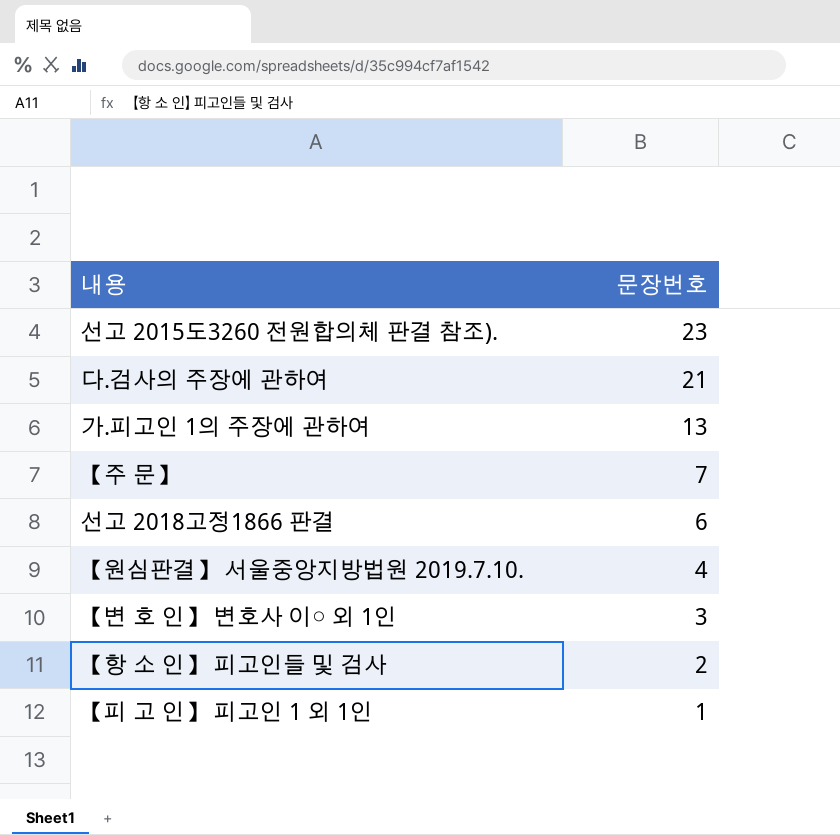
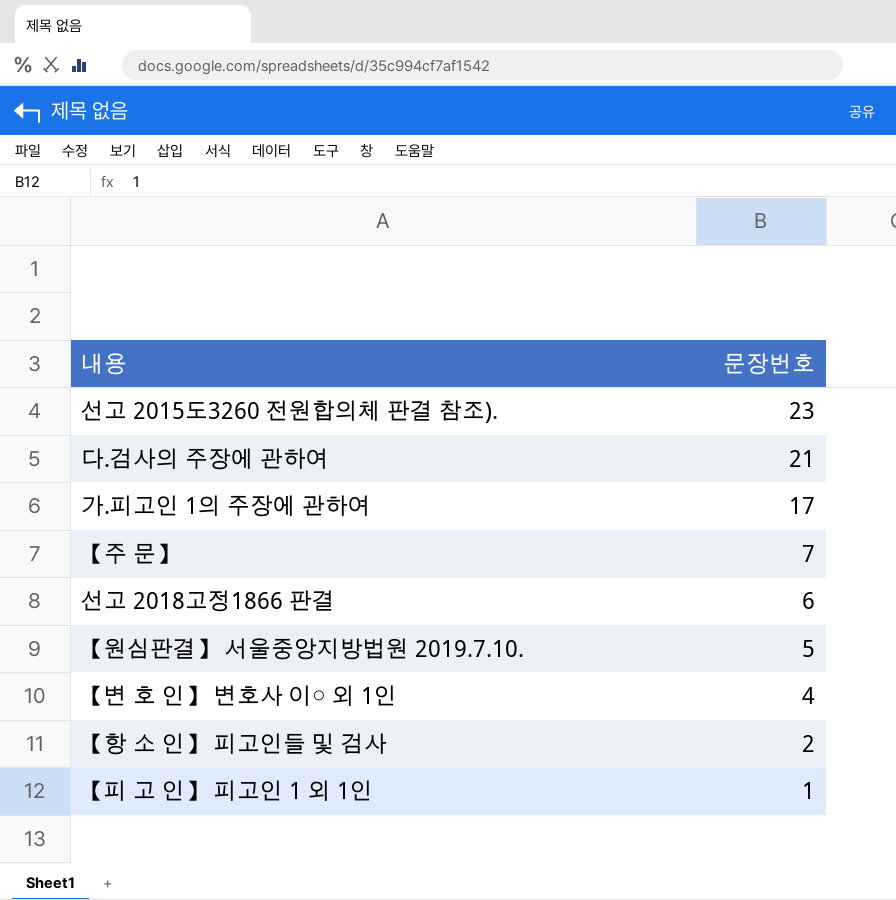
가.피고인 1의 주장에 관하여 | 문장번호: 13 -> 17
【원심판결】 서울중앙지방법원 2019.7.10. | 문장번호: 4 -> 5
【변 호 인】 변호사 이○ 외 1인 | 문장번호: 3 -> 4

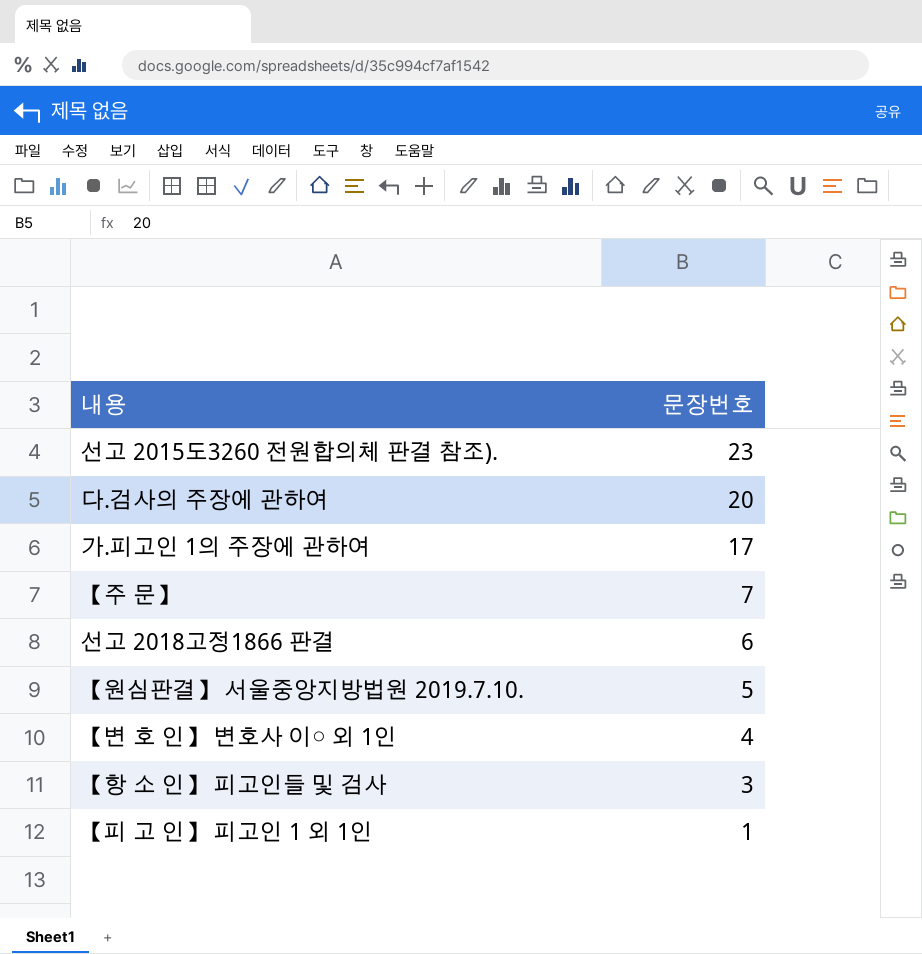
다.검사의 주장에 관하여 | 문장번호: 21 -> 20
【항 소 인】 피고인들 및 검사 | 문장번호: 2 -> 3

